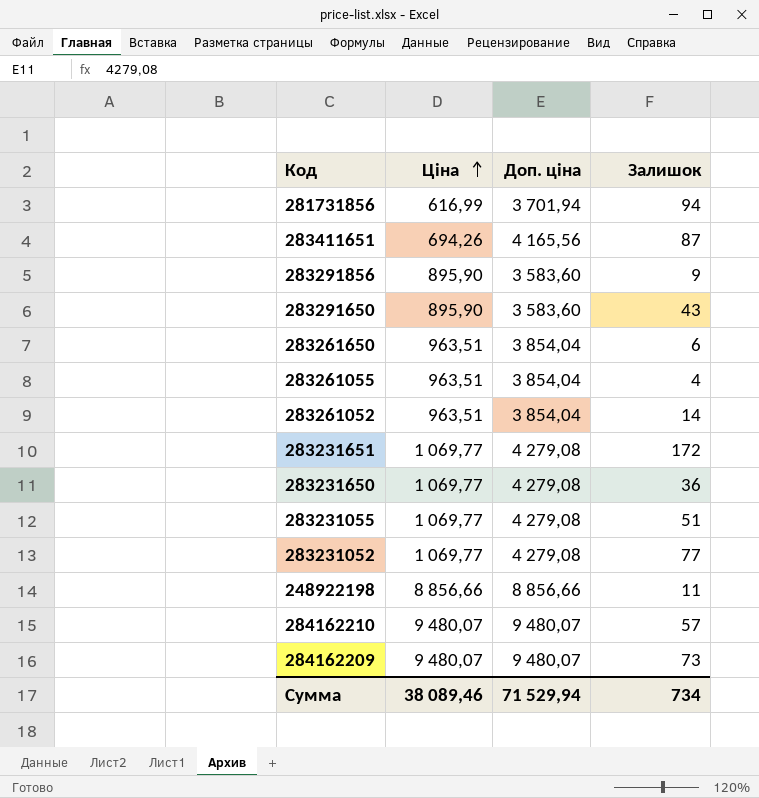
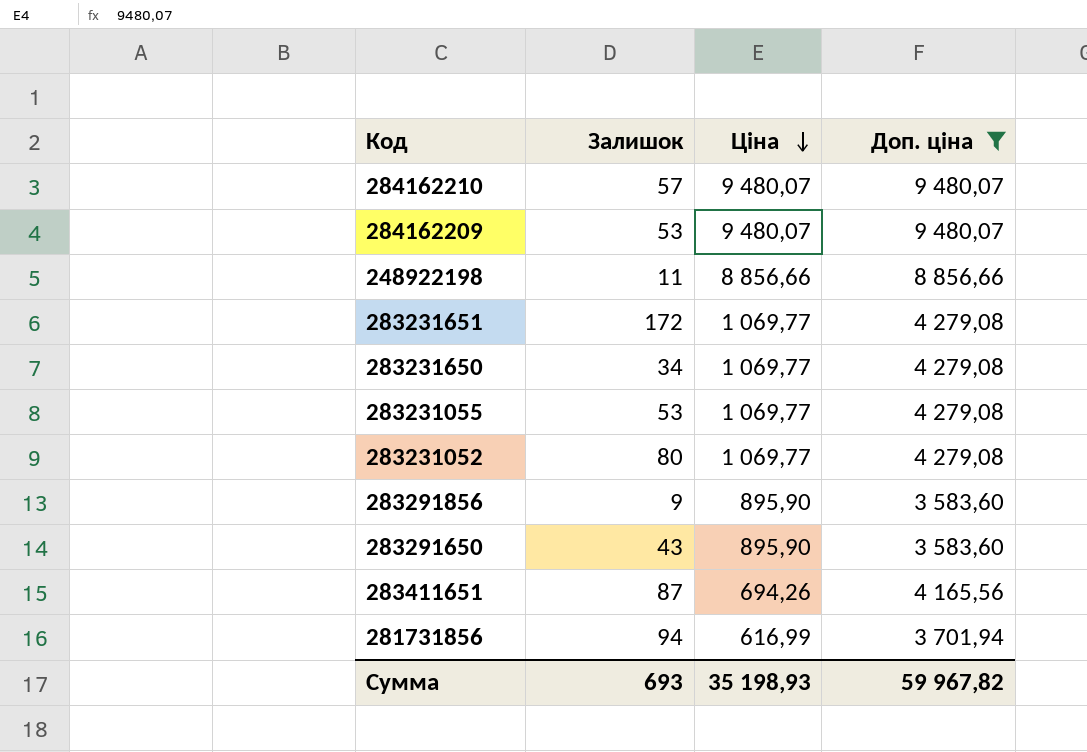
filter: none -> Доп. ціна != 3 854,04
row order: Ціна ascending -> Ціна descending
column Залишок | position: 4 -> 2
284162209 | Залишок: 73 -> 53
283231650 | Залишок: 36 -> 34
283231055 | Залишок: 51 -> 53
283231052 | Залишок: 77 -> 80
Сумма | Залишок: 734 -> 693
Сумма | Ціна: 38 089,46 -> 35 198,93
Сумма | Доп. ціна: 71 529,94 -> 59 967,82

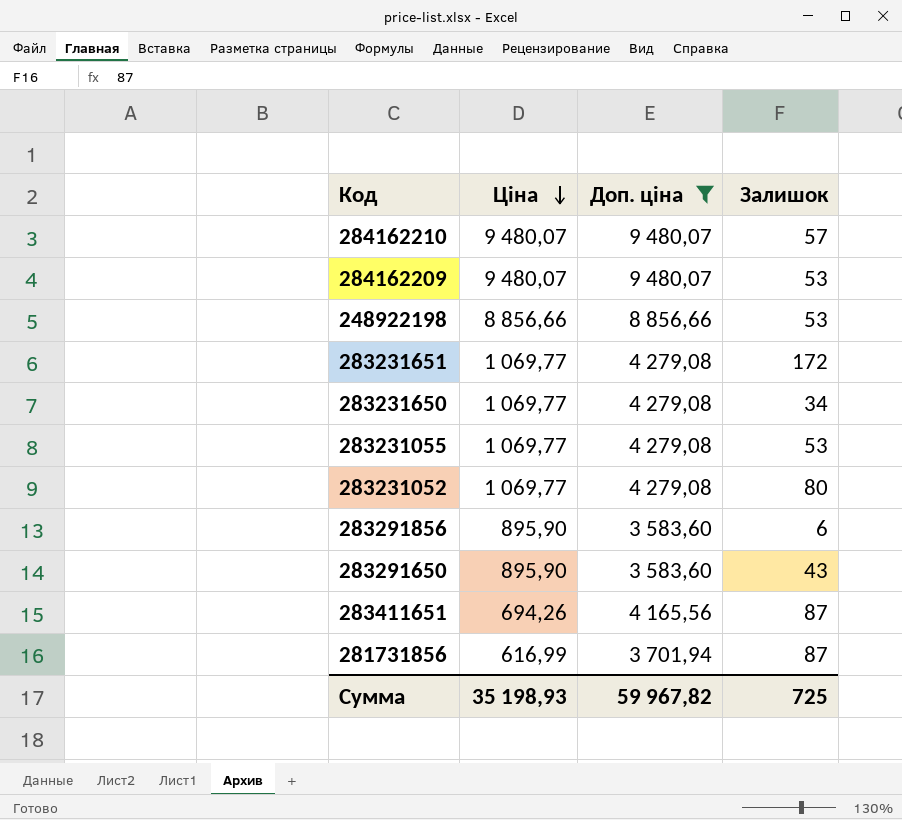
column Залишок | position: 2 -> 4
248922198 | Залишок: 11 -> 53
283291856 | Залишок: 9 -> 6
281731856 | Залишок: 94 -> 87
Сумма | Залишок: 693 -> 725

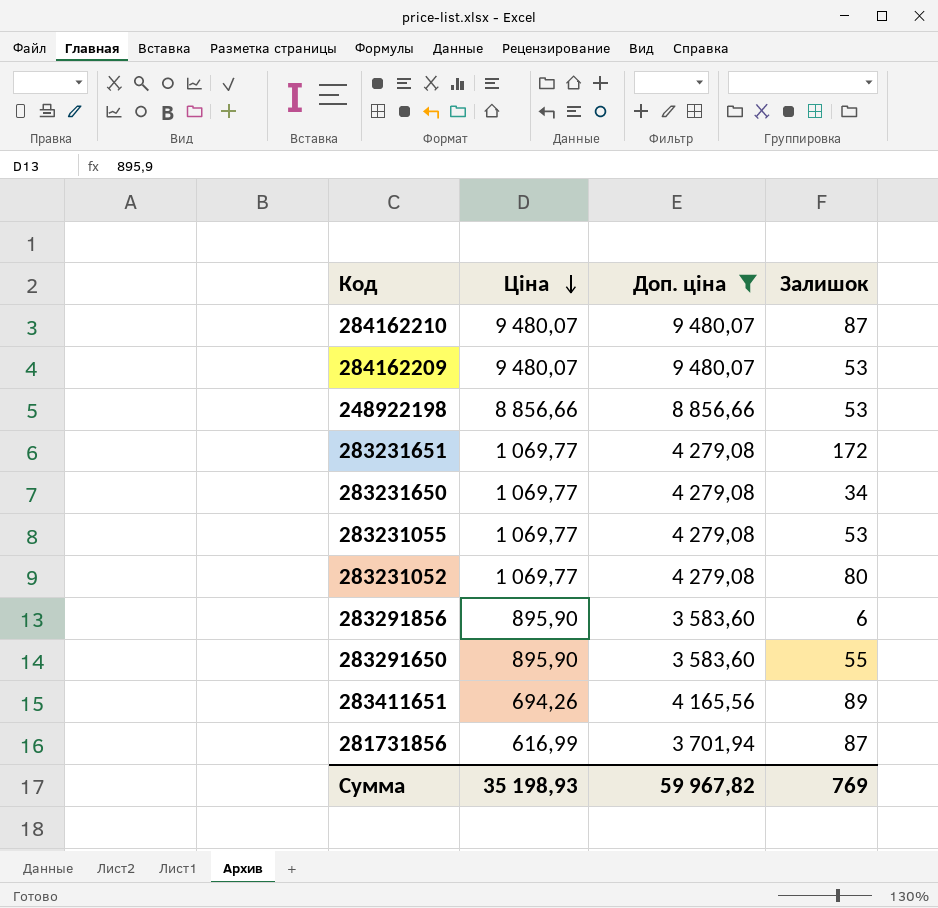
284162210 | Залишок: 57 -> 87
283291650 | Залишок: 43 -> 55
283411651 | Залишок: 87 -> 89
Сумма | Залишок: 725 -> 769

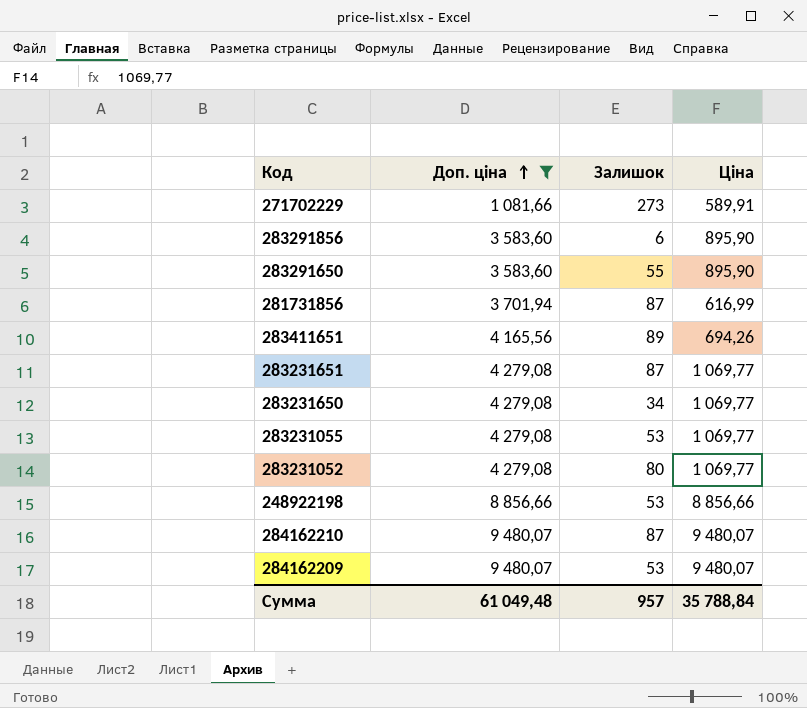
row order: Ціна descending -> Доп. ціна ascending
column Ціна | position: 2 -> 4
row 271702229: none -> 1 081,66 | 273 | 589,91
283231651 | Залишок: 172 -> 87
Сумма | Доп. ціна: 59 967,82 -> 61 049,48
Сумма | Залишок: 769 -> 957
Сумма | Ціна: 35 198,93 -> 35 788,84

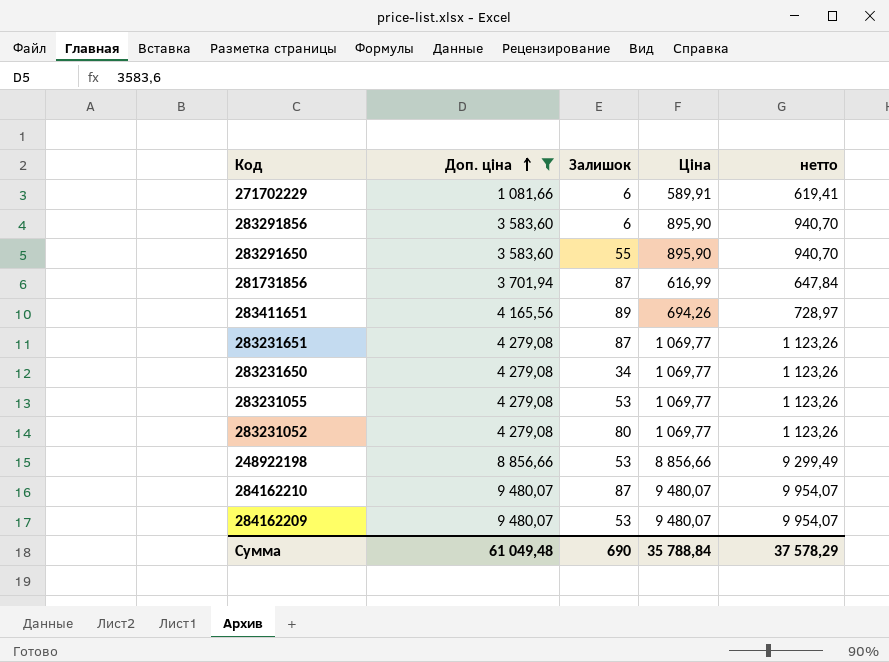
column нетто | formula: none -> [Ціна] * 1,05
271702229 | Залишок: 273 -> 6
Сумма | Залишок: 957 -> 690

